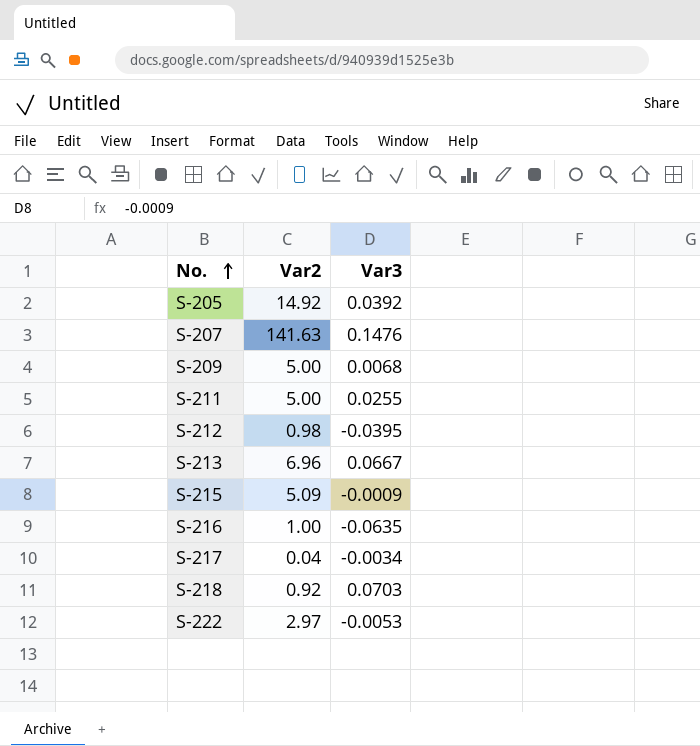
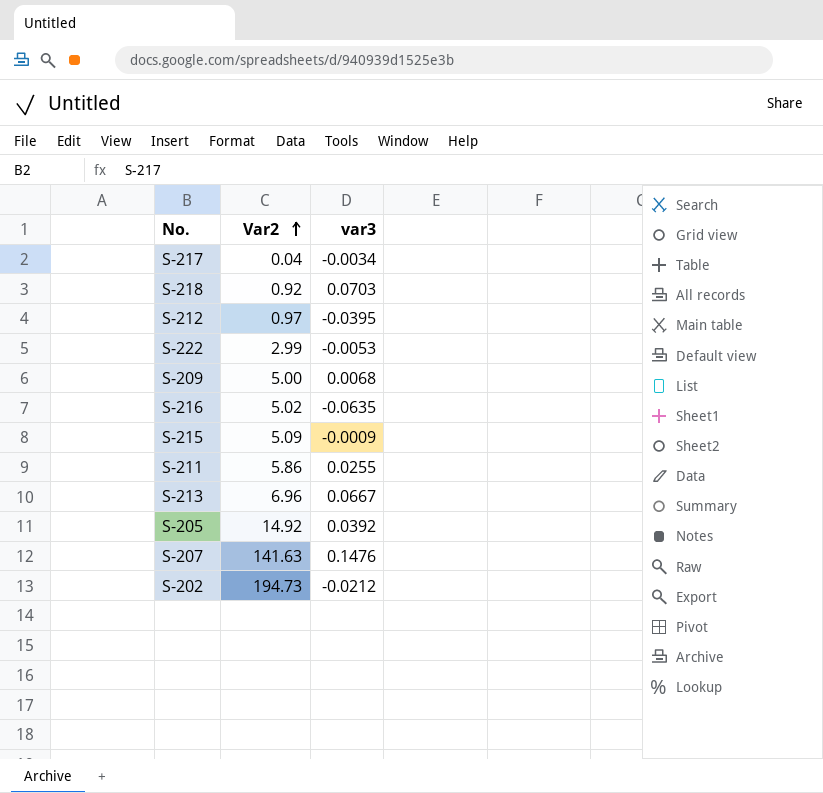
row order: No. ascending -> Var2 ascending
column name: Var3 -> var3
S-212 | Var2: 0.98 -> 0.97
S-222 | Var2: 2.97 -> 2.99
S-216 | Var2: 1.00 -> 5.02
S-211 | Var2: 5.00 -> 5.86
row S-202: none -> 194.73 | -0.0212

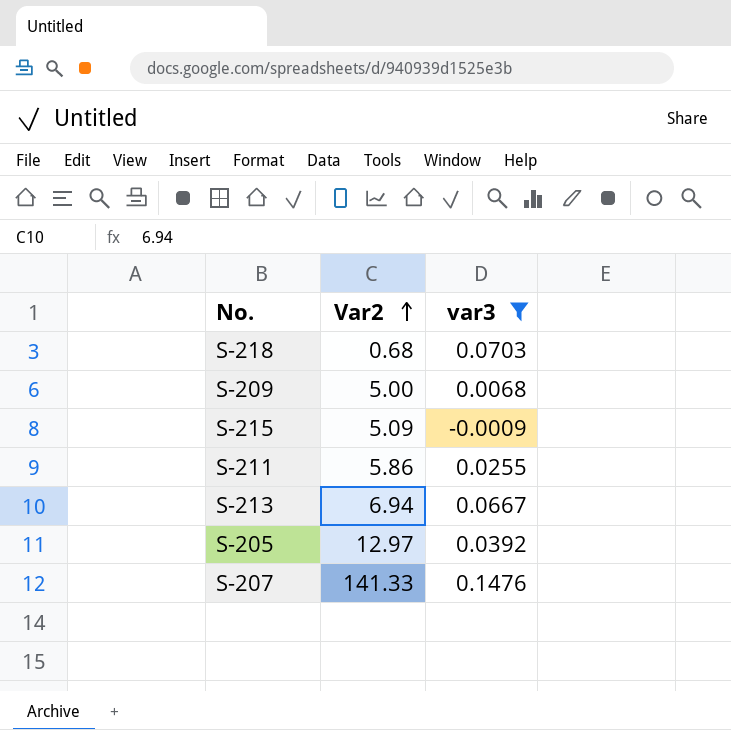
filter: none -> var3 >= -0.0009
S-218 | Var2: 0.92 -> 0.68
S-213 | Var2: 6.96 -> 6.94
S-205 | Var2: 14.92 -> 12.97
S-207 | Var2: 141.63 -> 141.33

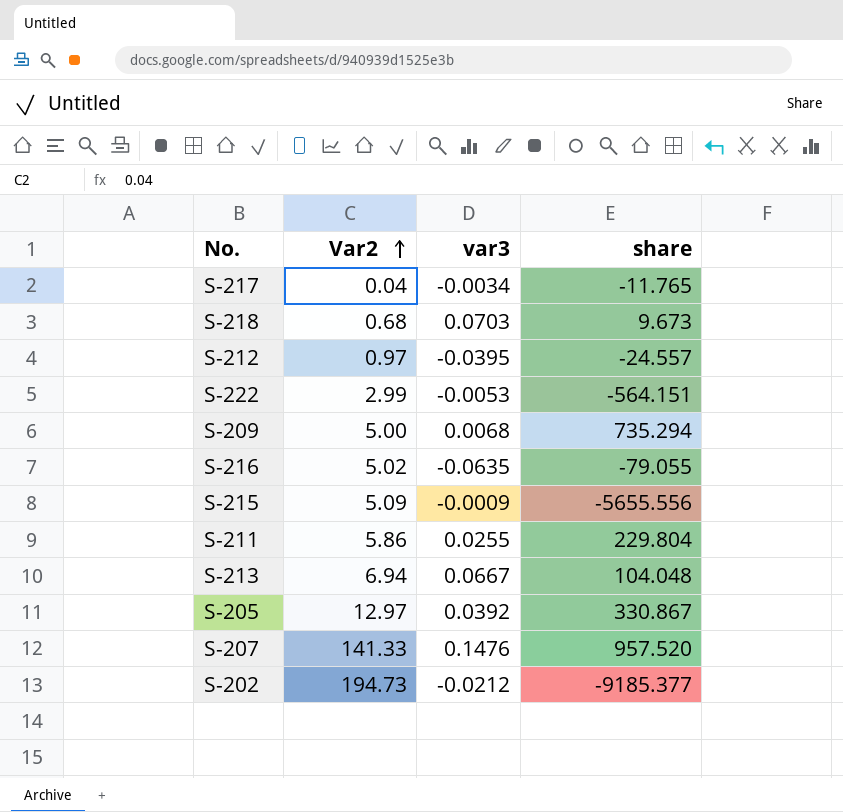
filter: var3 >= -0.0009 -> none
column share | formula: none -> [Var2] / [var3]

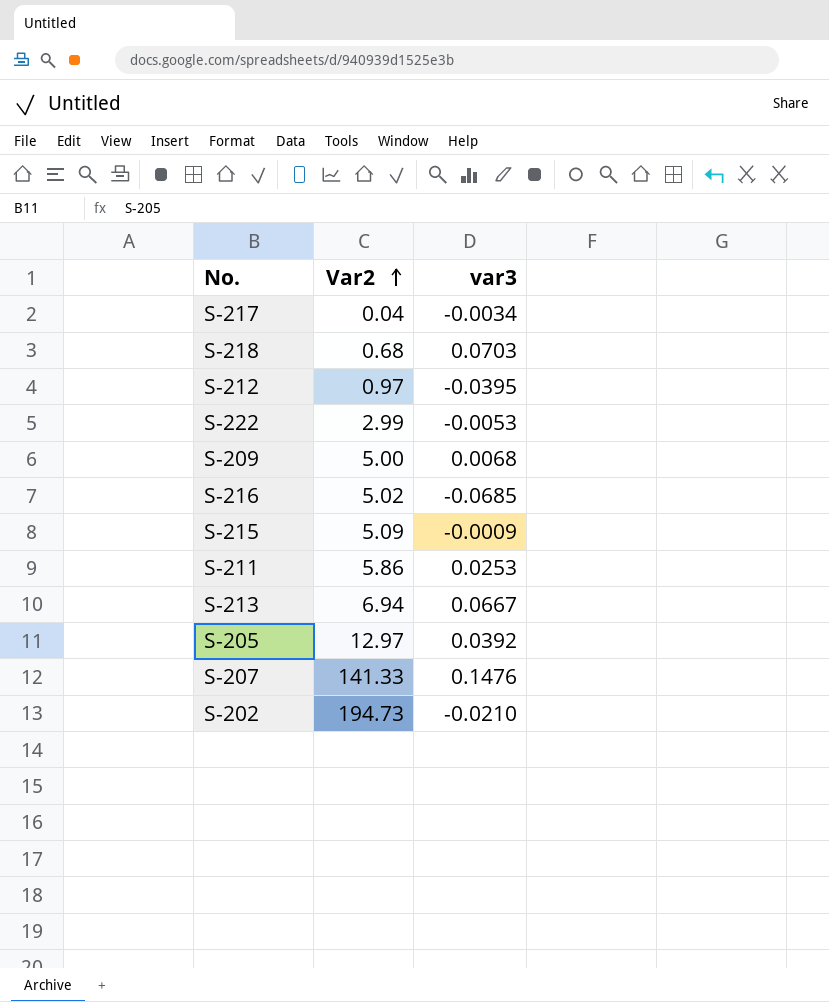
column share | formula: [Var2] / [var3] -> none
S-216 | var3: -0.0635 -> -0.0685
S-211 | var3: 0.0255 -> 0.0253
S-202 | var3: -0.0212 -> -0.0210

